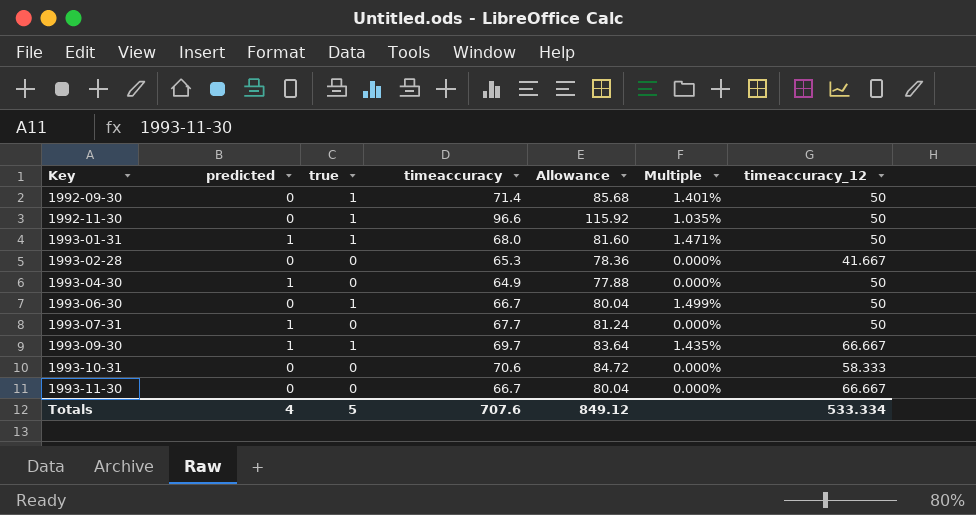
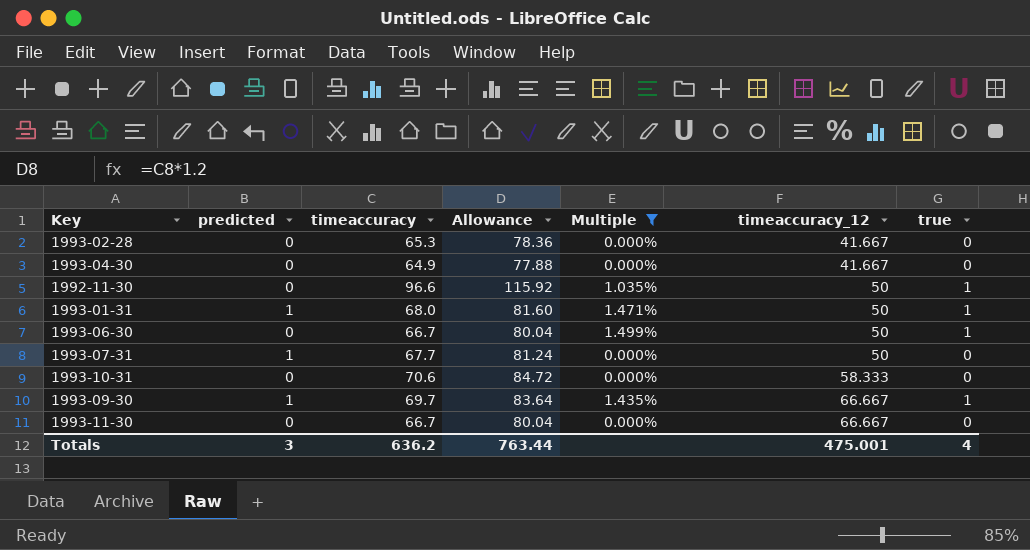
filter: none -> Multiple != 1.401%
row order: Key ascending -> timeaccuracy_12 ascending
column true | position: 3 -> 7
1993-04-30 | predicted: 1 -> 0
1993-04-30 | timeaccuracy_12: 50 -> 41.667
Totals | predicted: 4 -> 3
Totals | timeaccuracy: 707.6 -> 636.2
Totals | Allowance: 849.12 -> 763.44
Totals | timeaccuracy_12: 533.334 -> 475.001
Totals | true: 5 -> 4

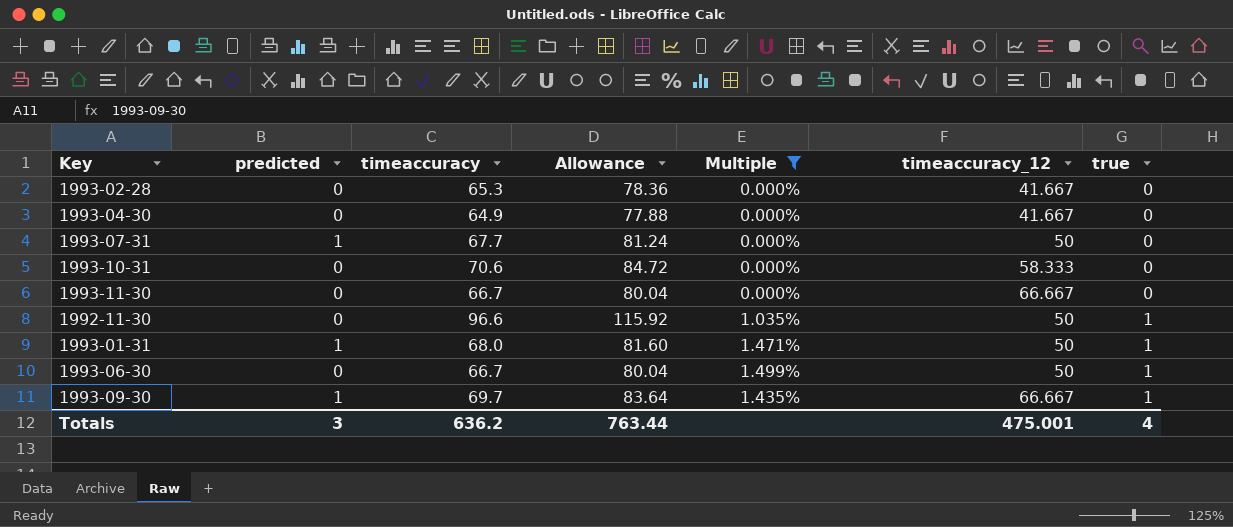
row order: timeaccuracy_12 ascending -> true ascending

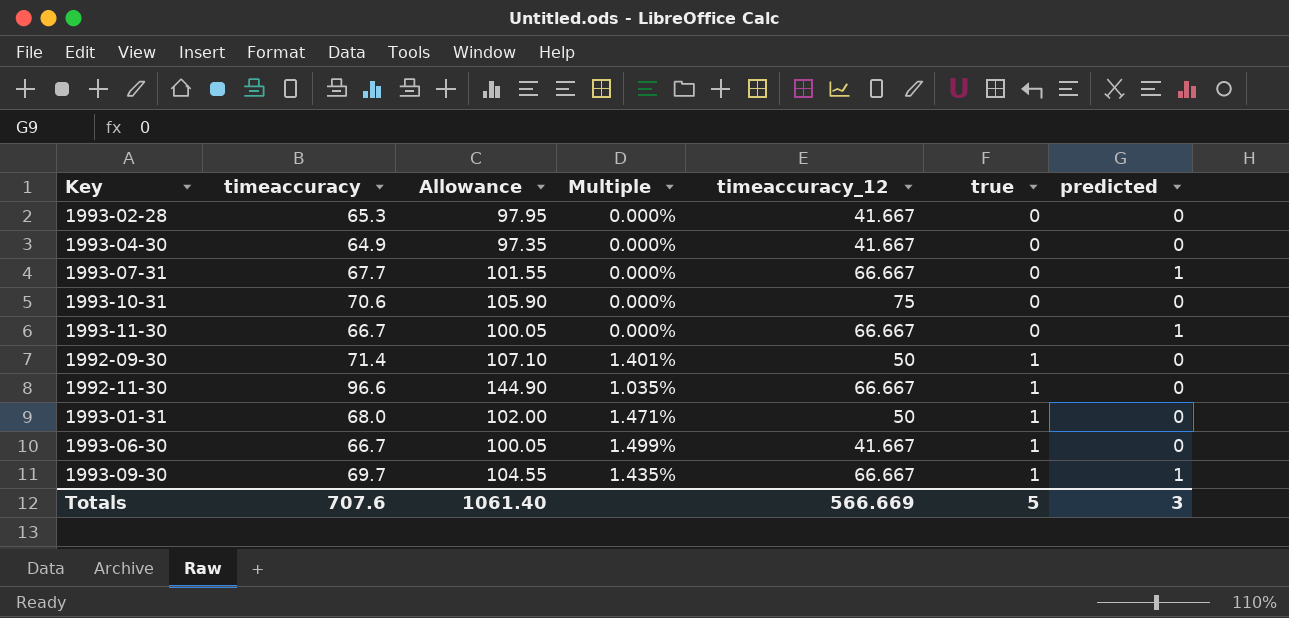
filter: Multiple != 1.401% -> none
column Allowance | formula: [timeaccuracy] * 1.2 -> [timeaccuracy] * 1.5
column predicted | position: 2 -> 7
1993-07-31 | timeaccuracy_12: 50 -> 66.667
1993-10-31 | timeaccuracy_12: 58.333 -> 75
1993-11-30 | predicted: 0 -> 1
1992-11-30 | timeaccuracy_12: 50 -> 66.667
1993-01-31 | predicted: 1 -> 0
1993-06-30 | timeaccuracy_12: 50 -> 41.667
Totals | timeaccuracy: 636.2 -> 707.6
Totals | Allowance: 763.44 -> 1061.40
Totals | timeaccuracy_12: 475.001 -> 566.669
Totals | true: 4 -> 5

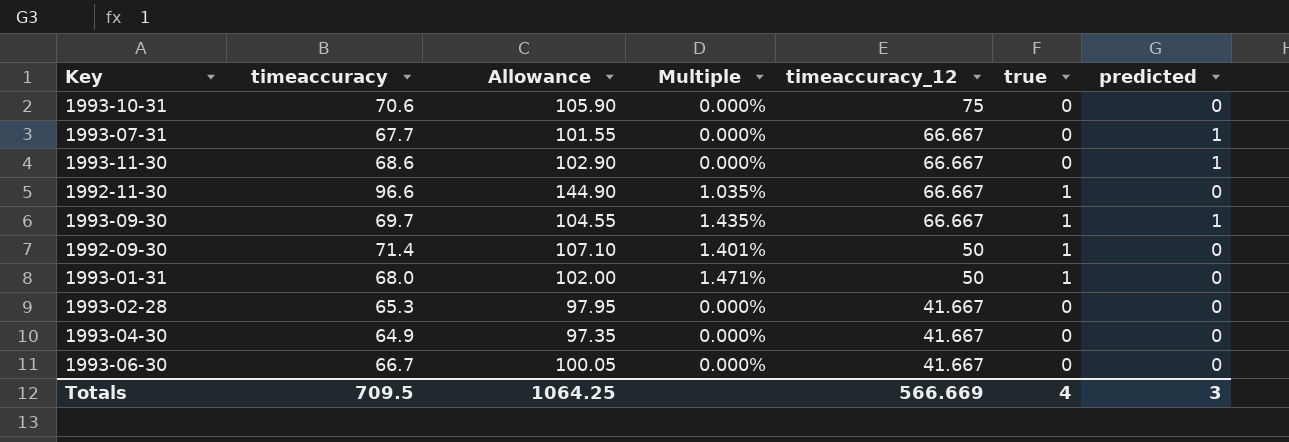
row order: true ascending -> timeaccuracy_12 descending
1993-11-30 | timeaccuracy: 66.7 -> 68.6
1993-11-30 | Allowance: 100.05 -> 102.90
1993-06-30 | Multiple: 1.499% -> 0.000%
1993-06-30 | true: 1 -> 0
Totals | timeaccuracy: 707.6 -> 709.5
Totals | Allowance: 1061.40 -> 1064.25
Totals | true: 5 -> 4

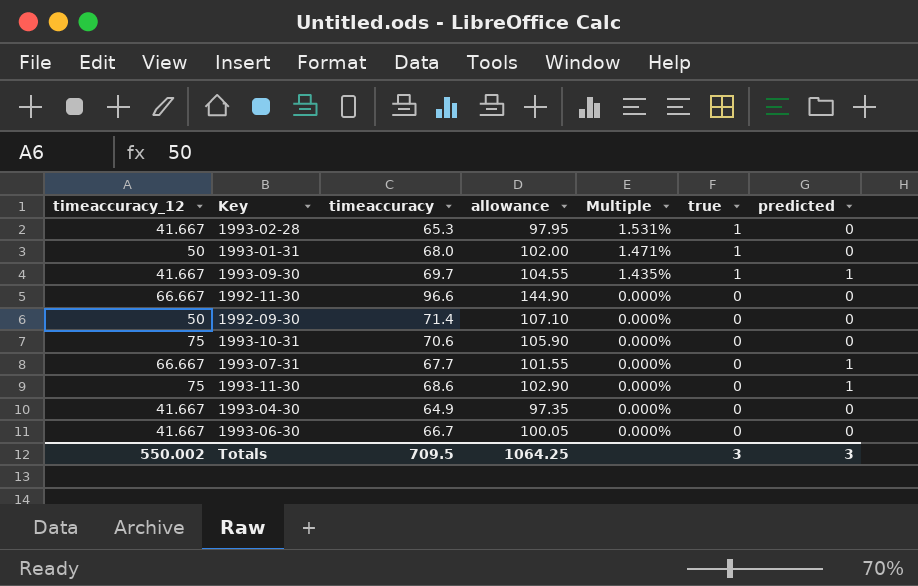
row order: timeaccuracy_12 descending -> Multiple descending
column timeaccuracy_12 | position: 5 -> 1
column name: Allowance -> allowance
1993-02-28 | Multiple: 0.000% -> 1.531%
1993-02-28 | true: 0 -> 1
1993-09-30 | timeaccuracy_12: 66.667 -> 41.667
1992-11-30 | Multiple: 1.035% -> 0.000%
1992-11-30 | true: 1 -> 0
1992-09-30 | Multiple: 1.401% -> 0.000%
1992-09-30 | true: 1 -> 0
1993-11-30 | timeaccuracy_12: 66.667 -> 75
Totals | timeaccuracy_12: 566.669 -> 550.002
Totals | true: 4 -> 3

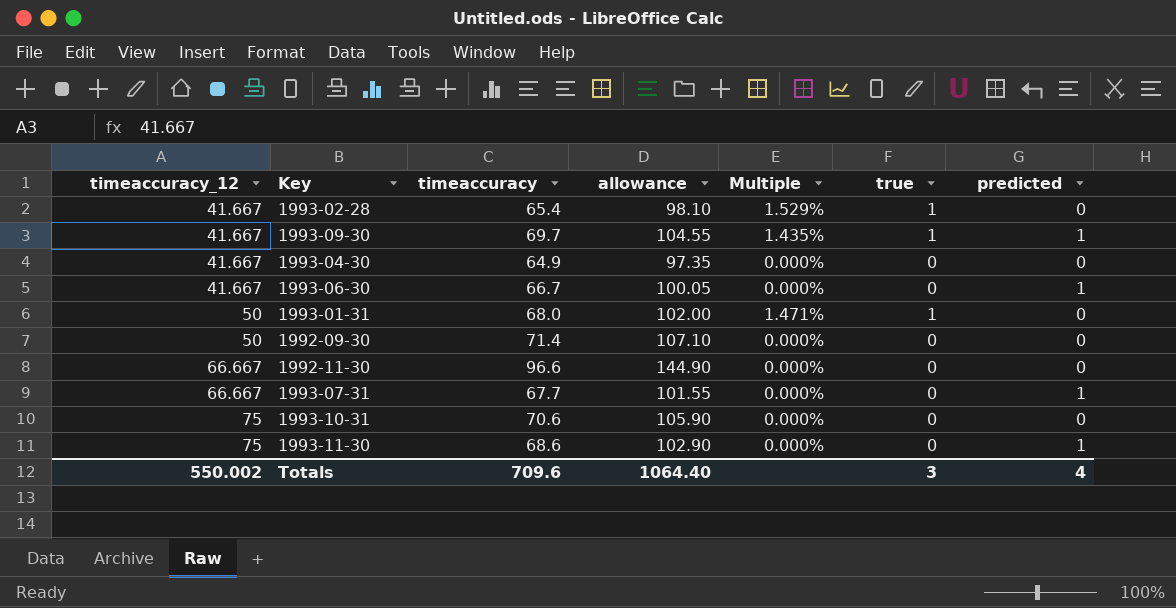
row order: Multiple descending -> timeaccuracy_12 ascending
1993-02-28 | timeaccuracy: 65.3 -> 65.4
1993-02-28 | allowance: 97.95 -> 98.10
1993-02-28 | Multiple: 1.531% -> 1.529%
1993-06-30 | predicted: 0 -> 1
Totals | timeaccuracy: 709.5 -> 709.6
Totals | allowance: 1064.25 -> 1064.40
Totals | predicted: 3 -> 4

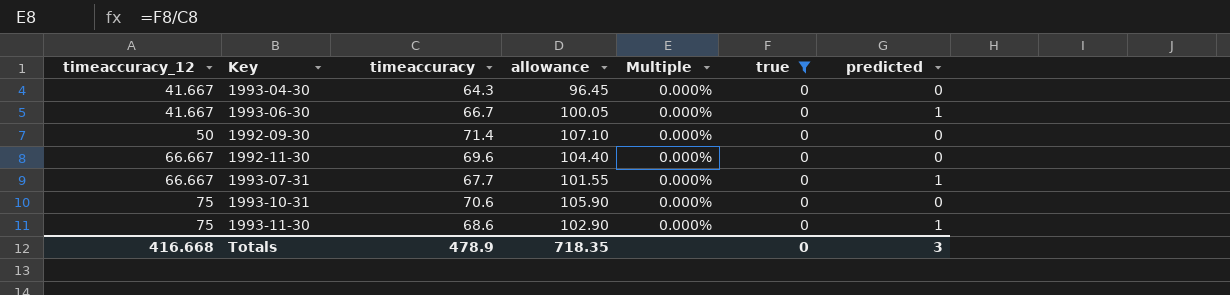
filter: none -> true = 0
1993-04-30 | timeaccuracy: 64.9 -> 64.3
1993-04-30 | allowance: 97.35 -> 96.45
1992-11-30 | timeaccuracy: 96.6 -> 69.6
1992-11-30 | allowance: 144.90 -> 104.40
Totals | timeaccuracy_12: 550.002 -> 416.668
Totals | timeaccuracy: 709.6 -> 478.9
Totals | allowance: 1064.40 -> 718.35
Totals | true: 3 -> 0
Totals | predicted: 4 -> 3

